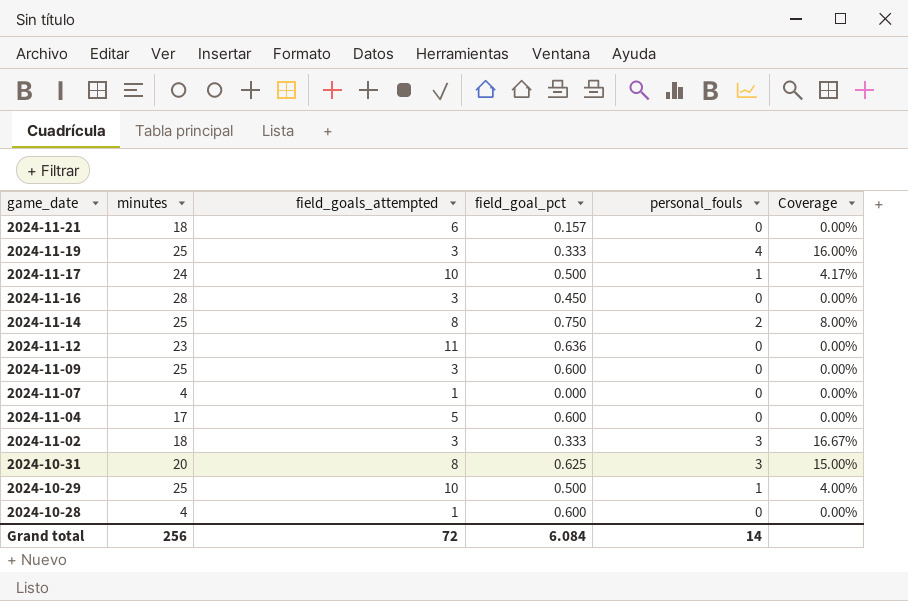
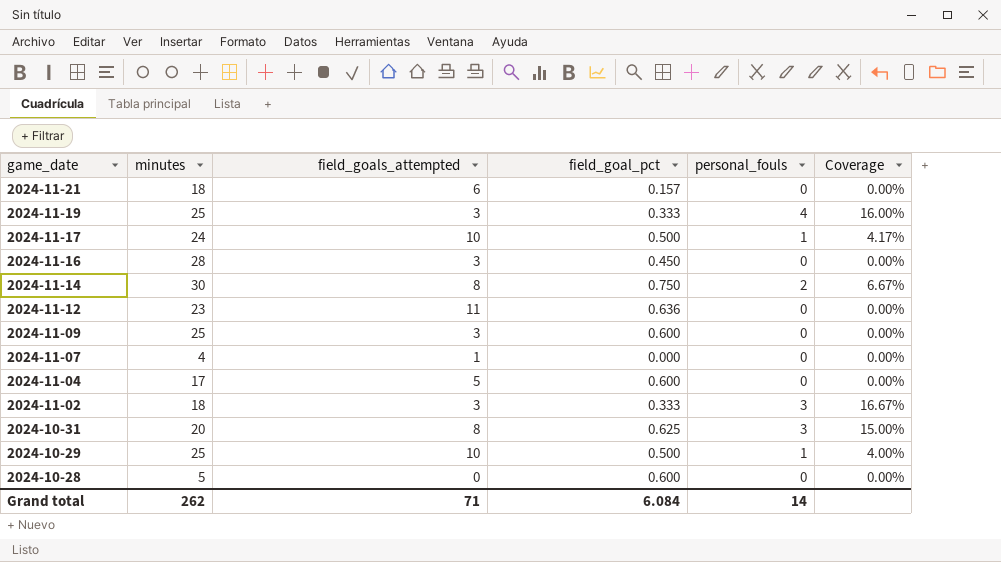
2024-11-14 | minutes: 25 -> 30
2024-11-14 | Coverage: 8.00% -> 6.67%
2024-10-28 | minutes: 4 -> 5
2024-10-28 | field_goals_attempted: 1 -> 0
Grand total | minutes: 256 -> 262
Grand total | field_goals_attempted: 72 -> 71

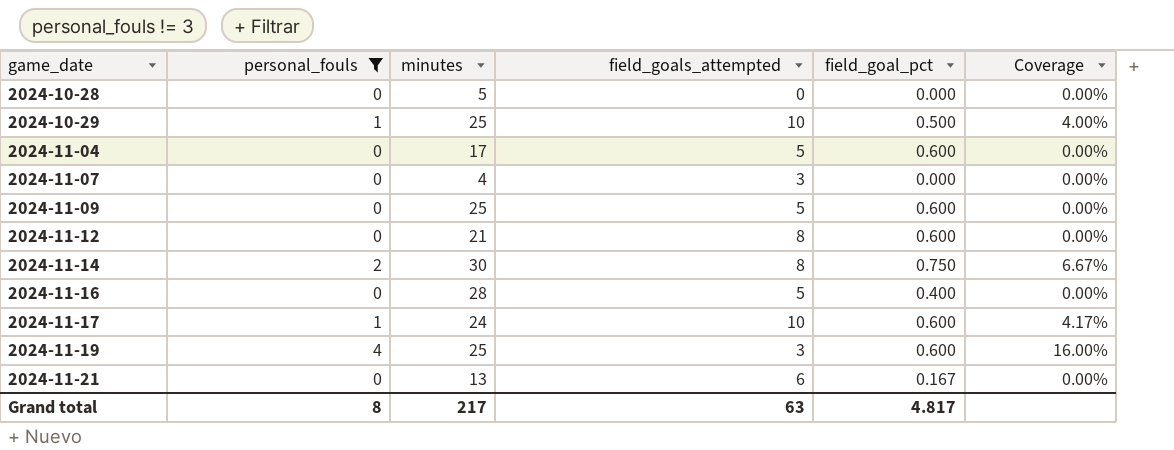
filter: none -> personal_fouls != 3
row order: game_date descending -> game_date ascending
column personal_fouls | position: 5 -> 2
2024-10-28 | field_goal_pct: 0.600 -> 0.000
2024-11-07 | field_goals_attempted: 1 -> 3
2024-11-09 | field_goals_attempted: 3 -> 5
2024-11-12 | minutes: 23 -> 21
2024-11-12 | field_goals_attempted: 11 -> 8
2024-11-12 | field_goal_pct: 0.636 -> 0.600
2024-11-16 | field_goals_attempted: 3 -> 5
2024-11-16 | field_goal_pct: 0.450 -> 0.400
2024-11-17 | field_goal_pct: 0.500 -> 0.600
2024-11-19 | field_goal_pct: 0.333 -> 0.600
2024-11-21 | minutes: 18 -> 13
2024-11-21 | field_goal_pct: 0.157 -> 0.167
Grand total | personal_fouls: 14 -> 8
Grand total | minutes: 262 -> 217
Grand total | field_goals_attempted: 71 -> 63
Grand total | field_goal_pct: 6.084 -> 4.817

